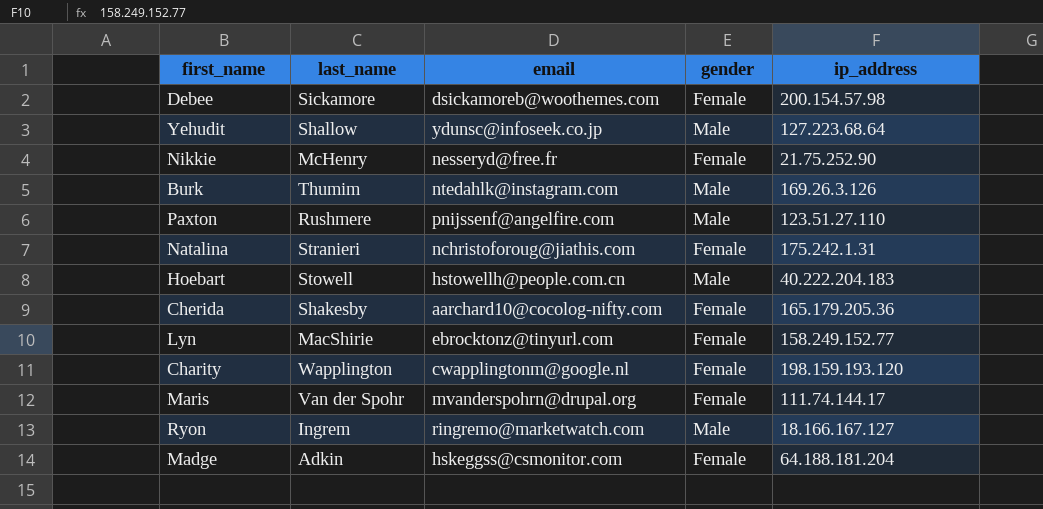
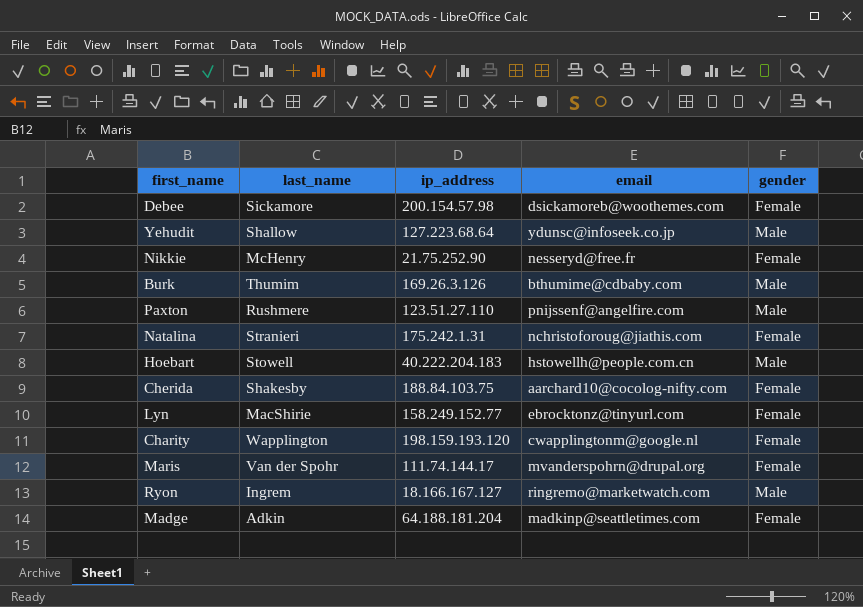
column ip_address | position: 5 -> 3
Burk | email: ntedahlk@instagram.com -> bthumime@cdbaby.com
Cherida | ip_address: 165.179.205.36 -> 188.84.103.75
Madge | email: hskeggss@csmonitor.com -> madkinp@seattletimes.com

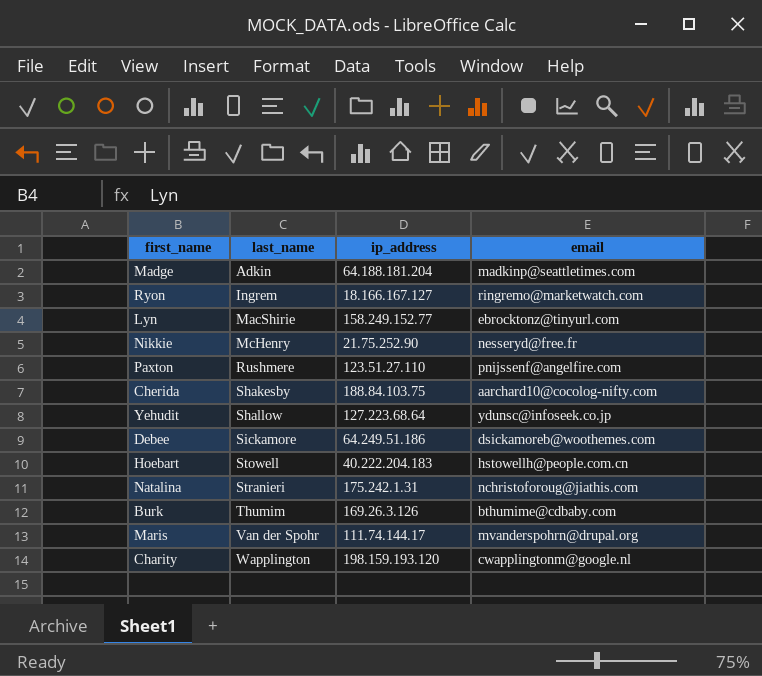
row order: none -> last_name ascending
column gender | position: 5 -> none
Debee | ip_address: 200.154.57.98 -> 64.249.51.186

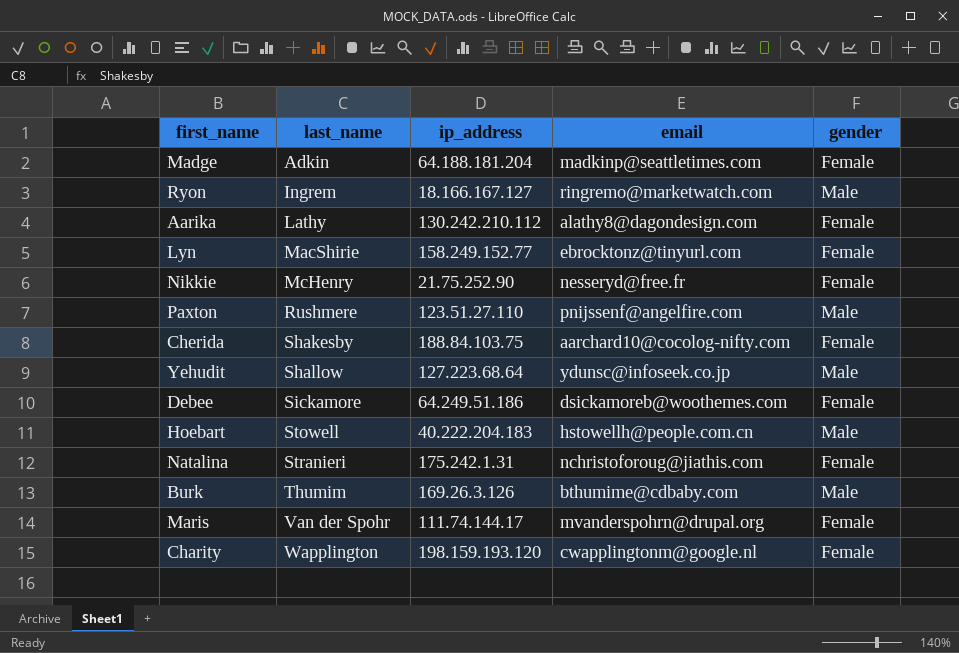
column gender | position: none -> 5
row Aarika: none -> Lathy | 130.242.210.112 | alathy8@dagondesign.com | Female

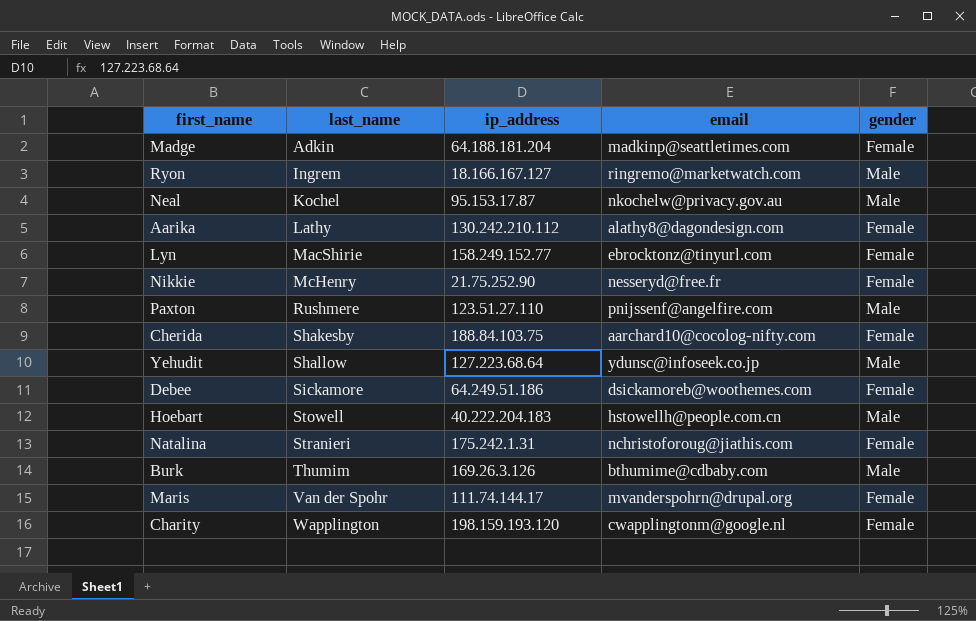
row Neal: none -> Kochel | 95.153.17.87 | nkochelw@privacy.gov.au | Male

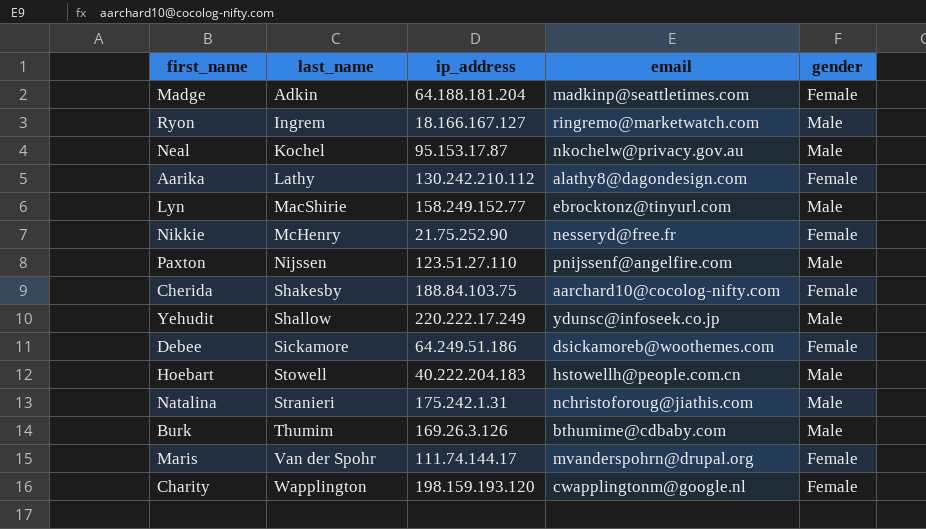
Lyn | gender: Female -> Male
Paxton | last_name: Rushmere -> Nijssen
Yehudit | ip_address: 127.223.68.64 -> 220.222.17.249
Natalina | gender: Female -> Male

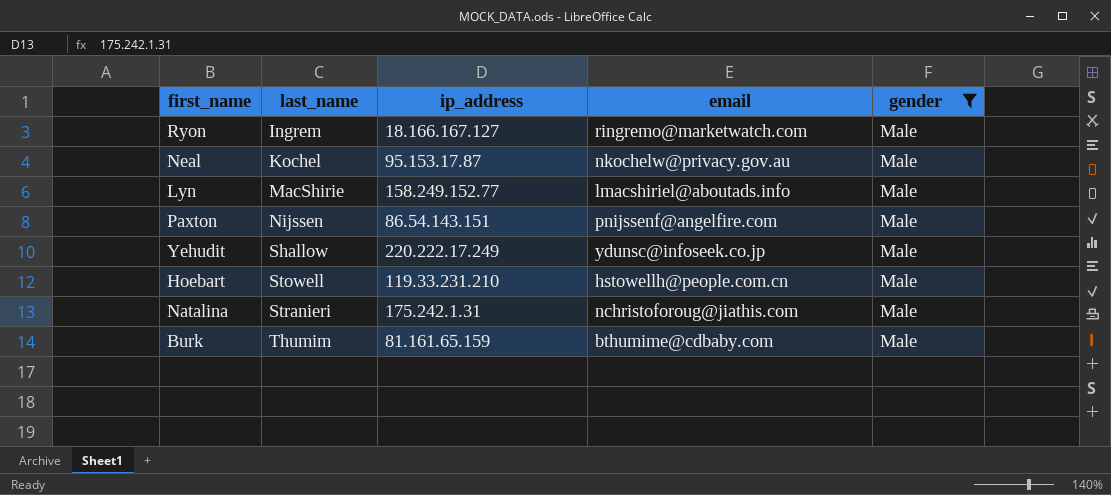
filter: none -> gender = Male
Lyn | email: ebrocktonz@tinyurl.com -> lmacshiriel@aboutads.info
Paxton | ip_address: 123.51.27.110 -> 86.54.143.151
Hoebart | ip_address: 40.222.204.183 -> 119.33.231.210
Burk | ip_address: 169.26.3.126 -> 81.161.65.159

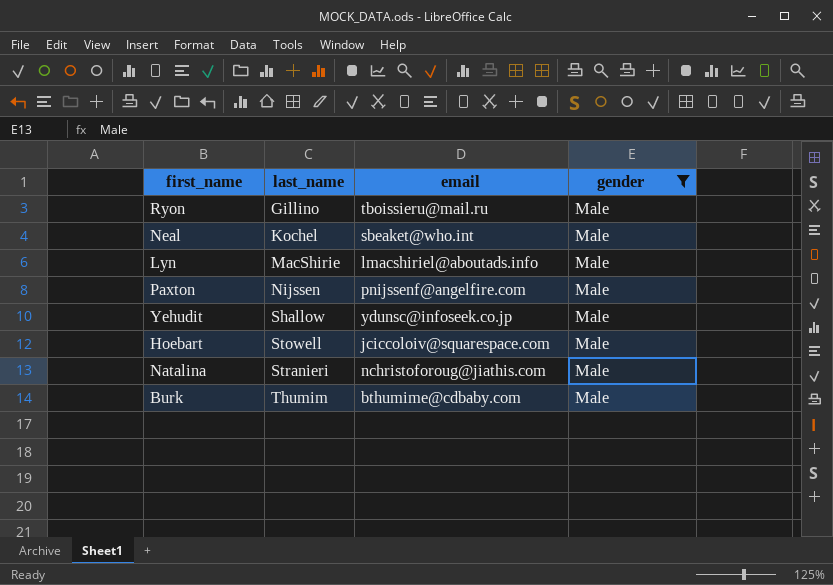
column ip_address | position: 3 -> none
Ryon | last_name: Ingrem -> Gillino
Ryon | email: ringremo@marketwatch.com -> tboissieru@mail.ru
Neal | email: nkochelw@privacy.gov.au -> sbeaket@who.int
Hoebart | email: hstowellh@people.com.cn -> jciccoloiv@squarespace.com

